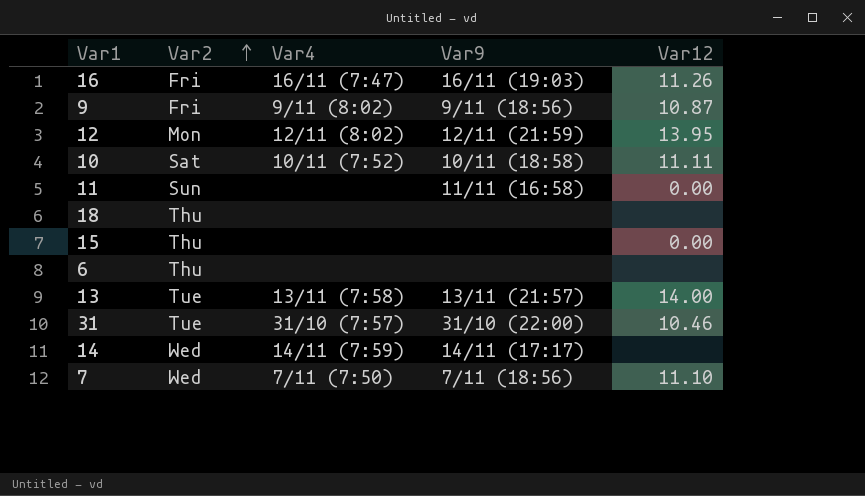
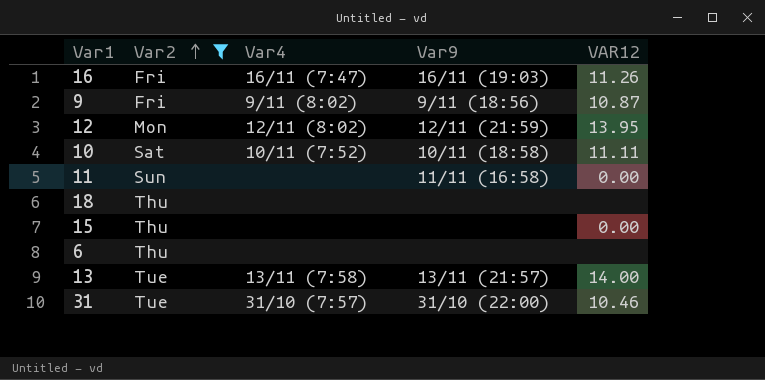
filter: none -> Var2 != Wed
column name: Var12 -> VAR12

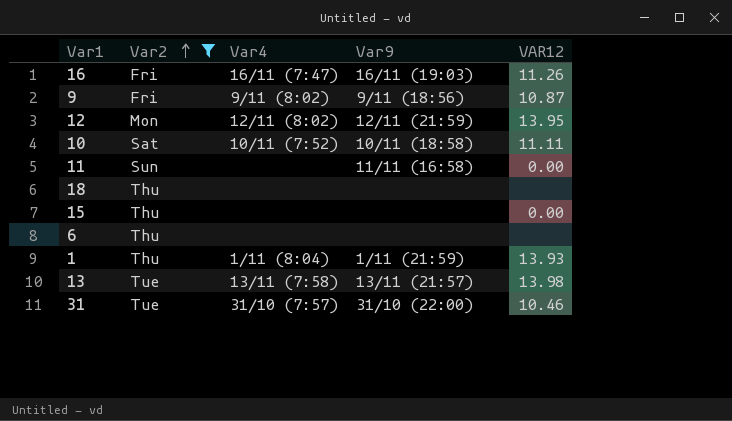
row 1: none -> Thu | 1/11 (8:04) | 1/11 (21:59) | 13.93
13 | VAR12: 14.00 -> 13.98

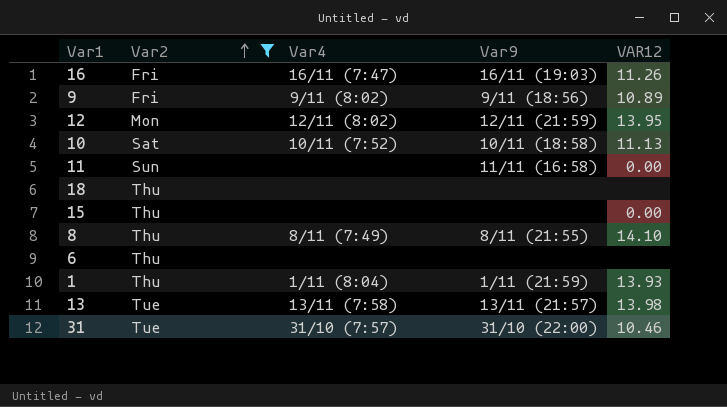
9 | VAR12: 10.87 -> 10.89
10 | VAR12: 11.11 -> 11.13
row 8: none -> Thu | 8/11 (7:49) | 8/11 (21:55) | 14.10

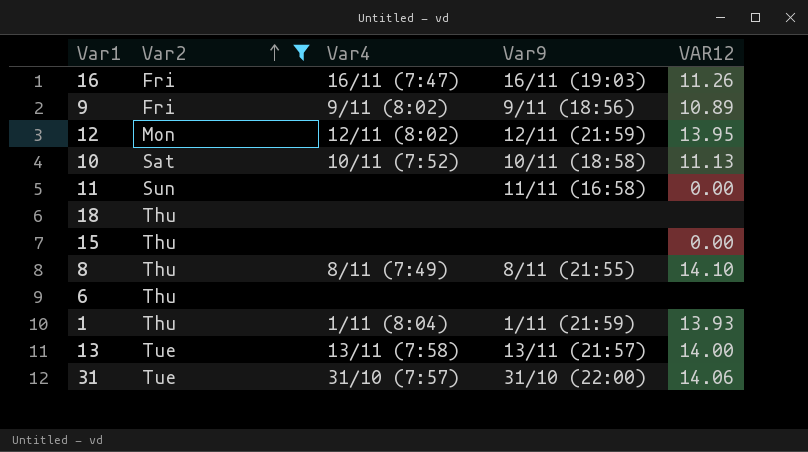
13 | VAR12: 13.98 -> 14.00
31 | VAR12: 10.46 -> 14.06

